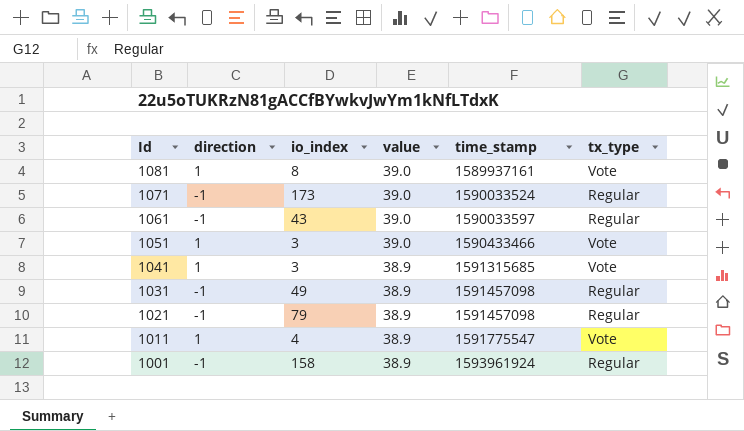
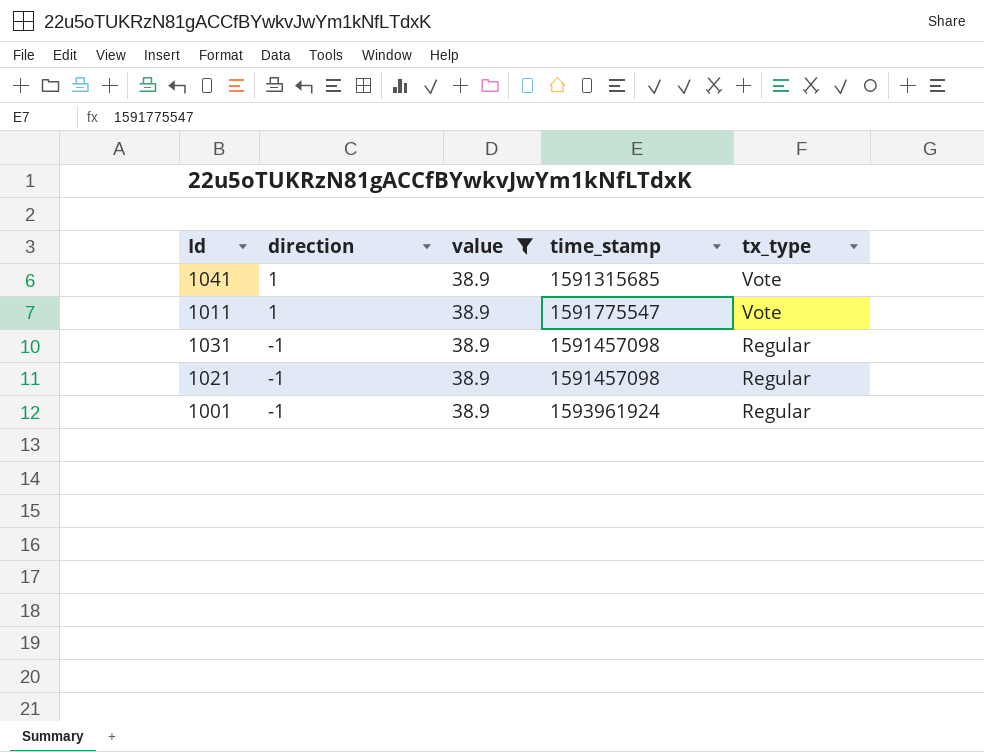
filter: none -> value = 38.9
row order: Id descending -> direction descending
column io_index | position: 3 -> none

